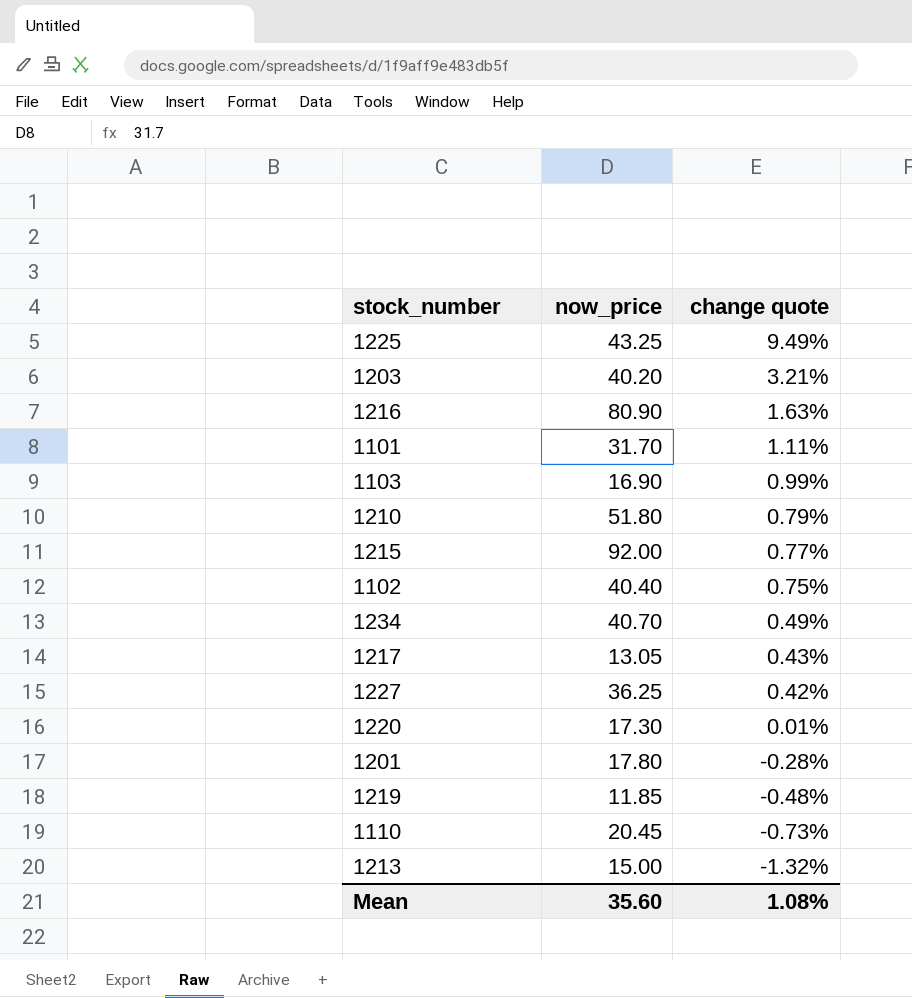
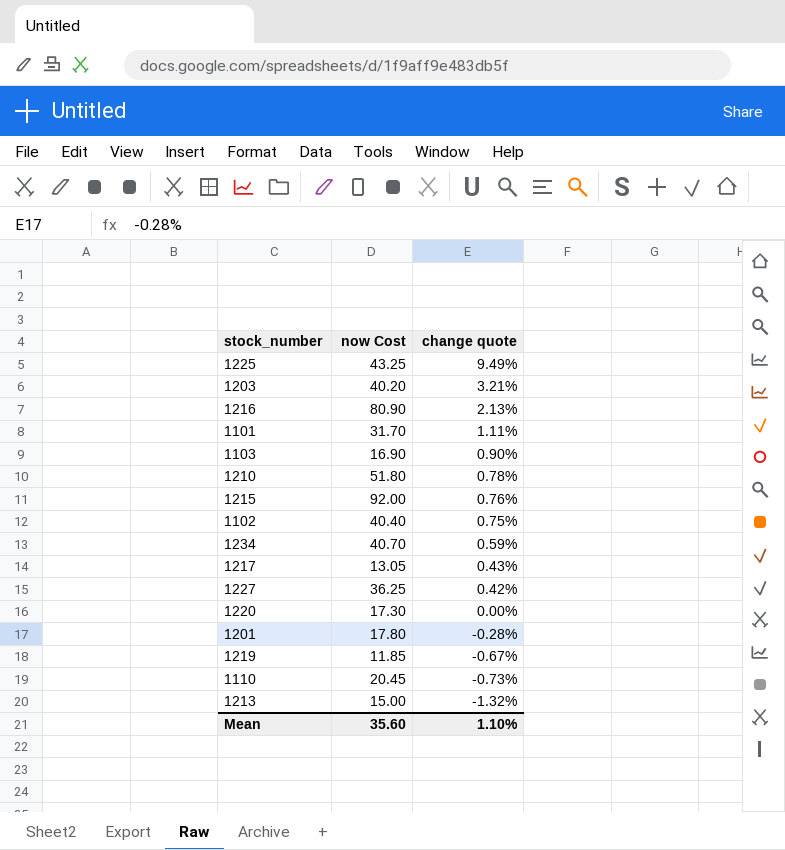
column name: now_price -> now Cost
1216 | change quote: 1.63% -> 2.13%
1103 | change quote: 0.99% -> 0.90%
1210 | change quote: 0.79% -> 0.78%
1215 | change quote: 0.77% -> 0.76%
1234 | change quote: 0.49% -> 0.59%
1220 | change quote: 0.01% -> 0.00%
1219 | change quote: -0.48% -> -0.67%
Mean | change quote: 1.08% -> 1.10%

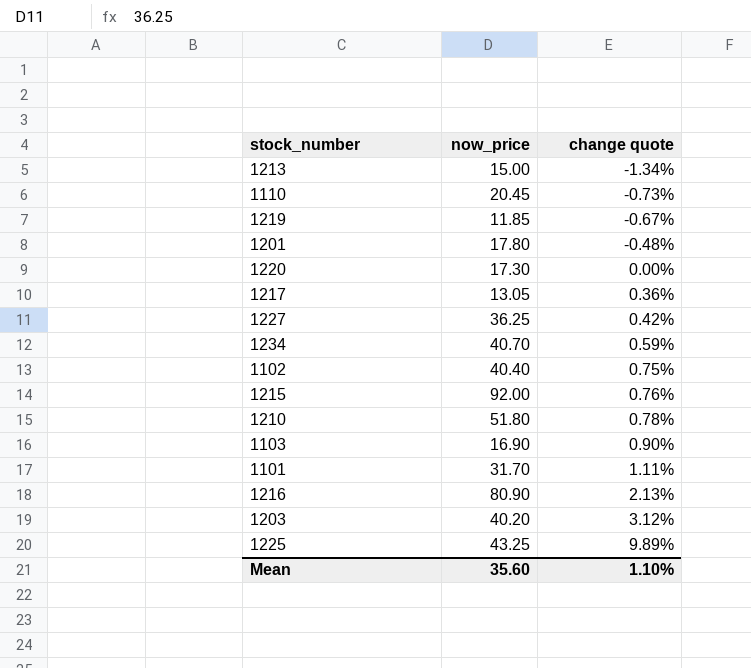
row order: change quote descending -> change quote ascending
column name: now Cost -> now_price
1213 | change quote: -1.32% -> -1.34%
1201 | change quote: -0.28% -> -0.48%
1217 | change quote: 0.43% -> 0.36%
1203 | change quote: 3.21% -> 3.12%
1225 | change quote: 9.49% -> 9.89%

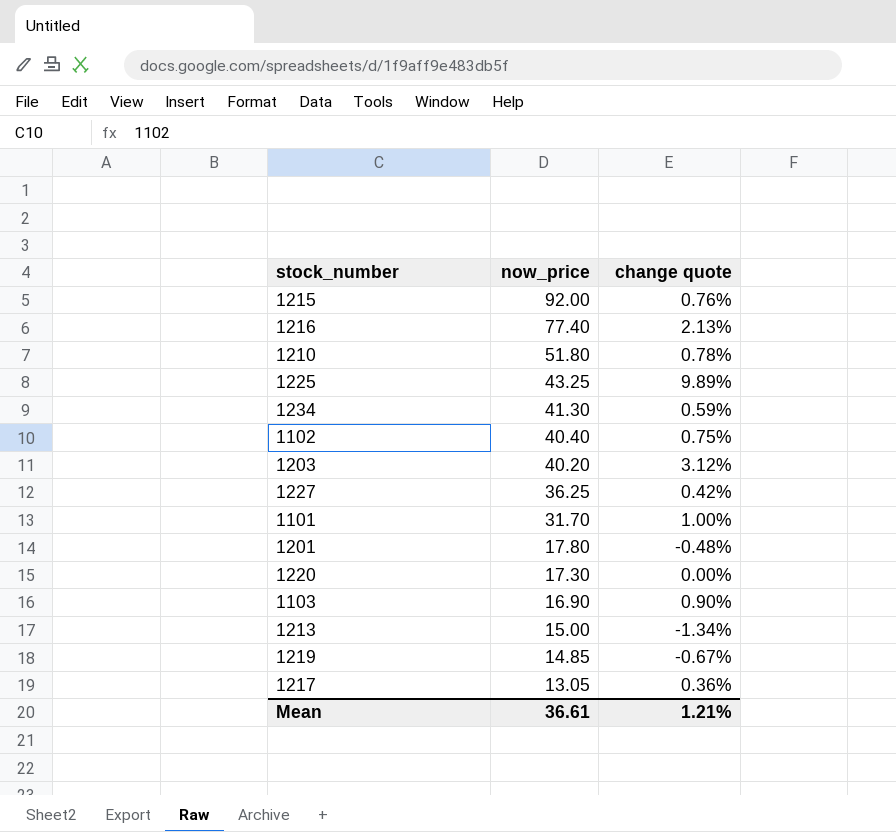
row order: change quote ascending -> now_price descending
row 1110: 20.45 | -0.73% -> none
1216 | now_price: 80.90 -> 77.40
1234 | now_price: 40.70 -> 41.30
1101 | change quote: 1.11% -> 1.00%
1219 | now_price: 11.85 -> 14.85
Mean | now_price: 35.60 -> 36.61
Mean | change quote: 1.10% -> 1.21%

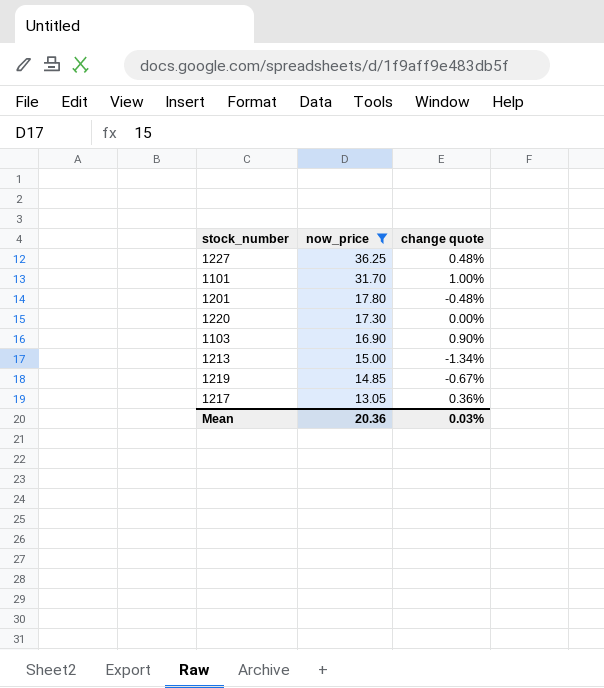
filter: none -> now_price <= 36.25
1227 | change quote: 0.42% -> 0.48%
Mean | now_price: 36.61 -> 20.36
Mean | change quote: 1.21% -> 0.03%

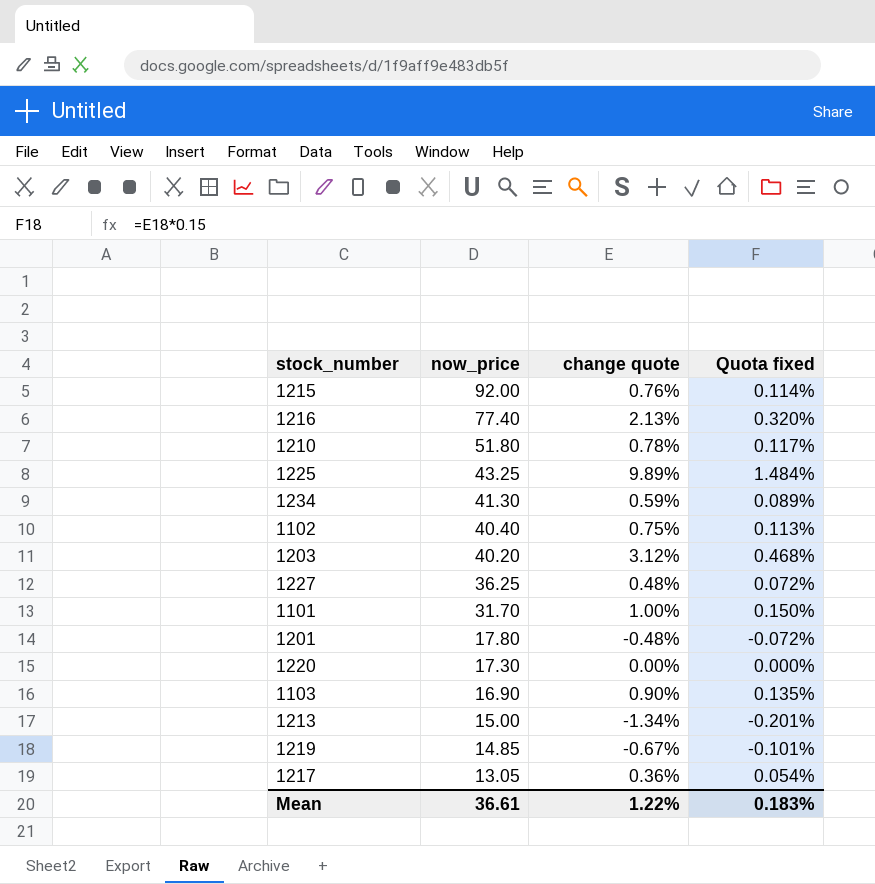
filter: now_price <= 36.25 -> none
column Quota fixed | formula: none -> [change quote] * 0.15
Mean | now_price: 20.36 -> 36.61
Mean | change quote: 0.03% -> 1.22%

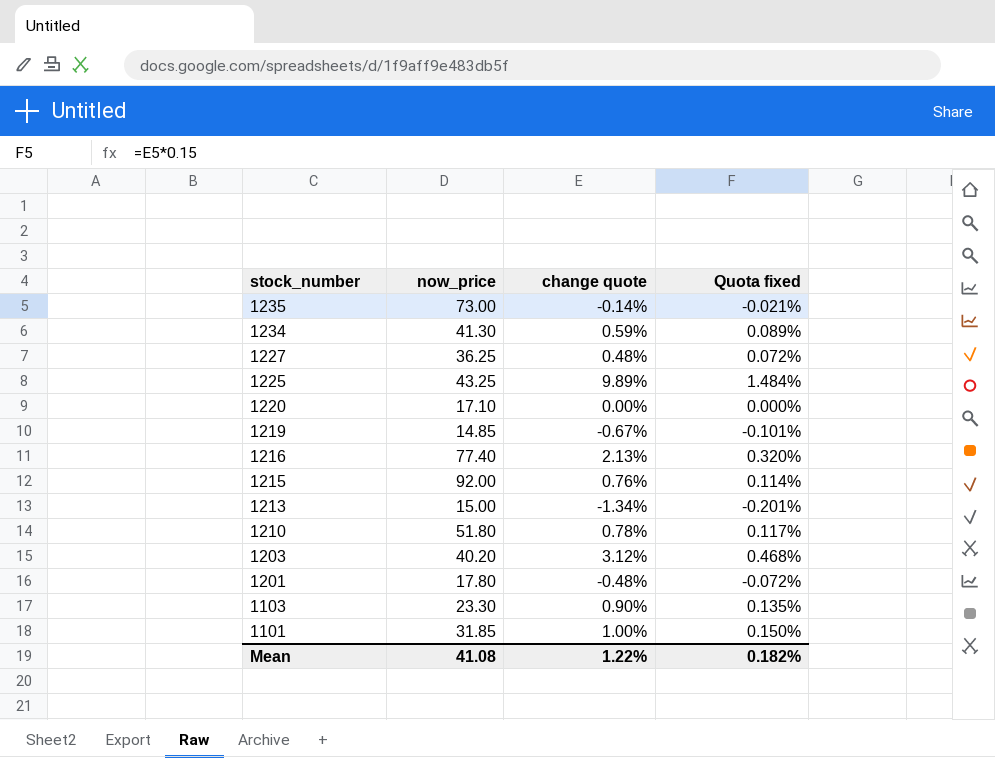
row order: now_price descending -> stock_number descending
row 1102: 40.40 | 0.75% | 0.113% -> none
row 1217: 13.05 | 0.36% | 0.054% -> none
row 1235: none -> 73.00 | -0.14% | -0.021%
1220 | now_price: 17.30 -> 17.10
1103 | now_price: 16.90 -> 23.30
1101 | now_price: 31.70 -> 31.85
Mean | now_price: 36.61 -> 41.08
Mean | Quota fixed: 0.183% -> 0.182%

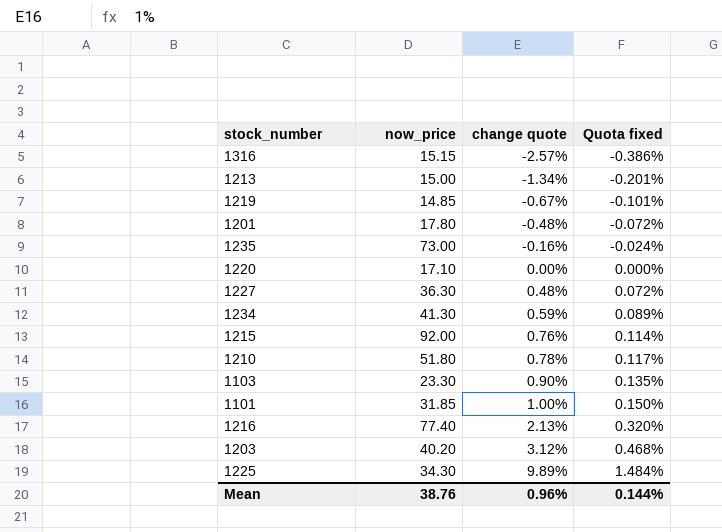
row order: stock_number descending -> change quote ascending
row 1316: none -> 15.15 | -2.57% | -0.386%
1235 | change quote: -0.14% -> -0.16%
1235 | Quota fixed: -0.021% -> -0.024%
1227 | now_price: 36.25 -> 36.30
1225 | now_price: 43.25 -> 34.30
Mean | now_price: 41.08 -> 38.76
Mean | change quote: 1.22% -> 0.96%
Mean | Quota fixed: 0.182% -> 0.144%

